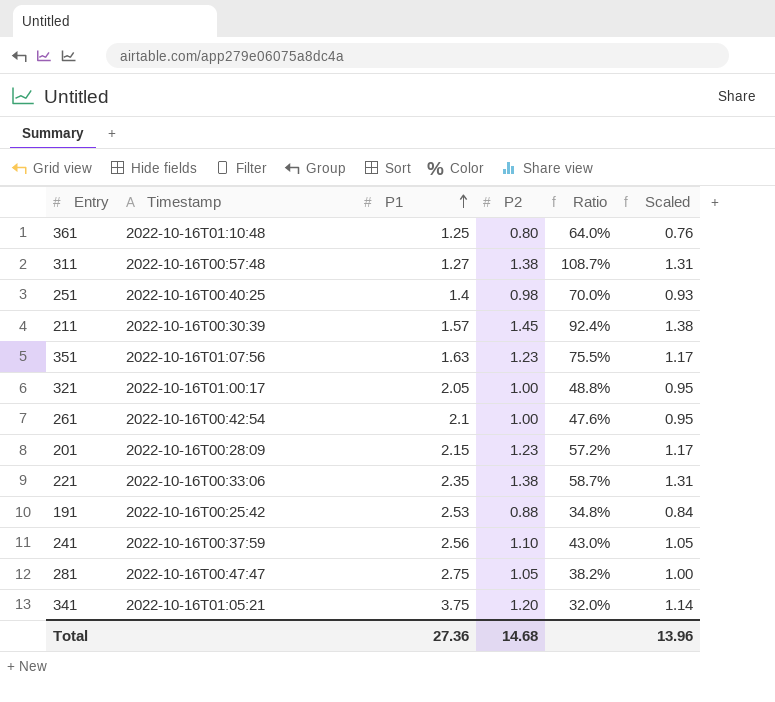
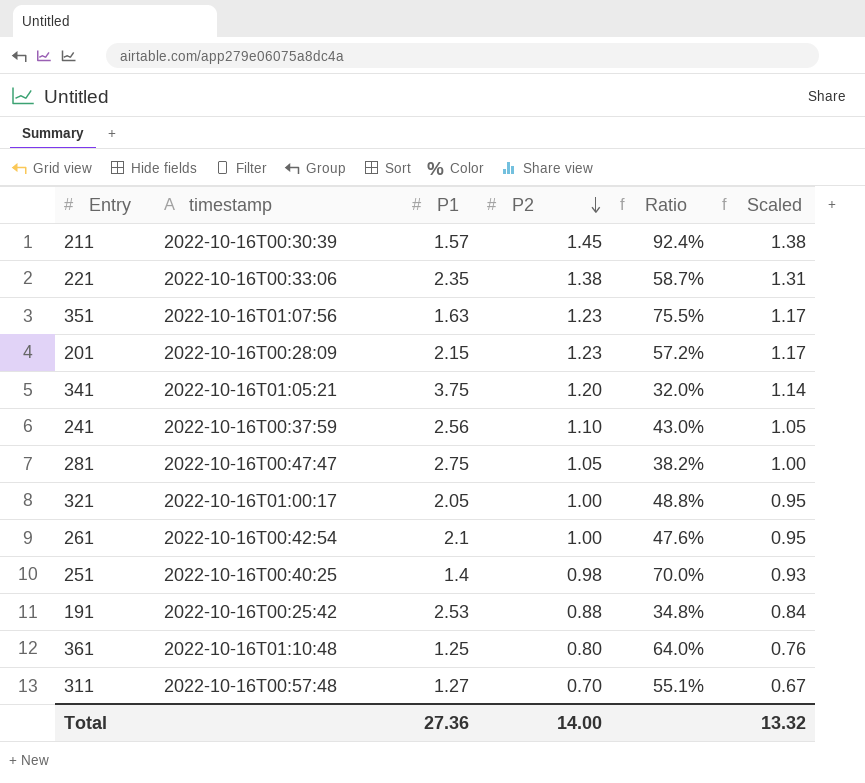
row order: P1 ascending -> P2 descending
column name: Timestamp -> timestamp
311 | P2: 1.38 -> 0.70
311 | Ratio: 108.7% -> 55.1%
311 | Scaled: 1.31 -> 0.67
Total | P2: 14.68 -> 14.00
Total | Scaled: 13.96 -> 13.32

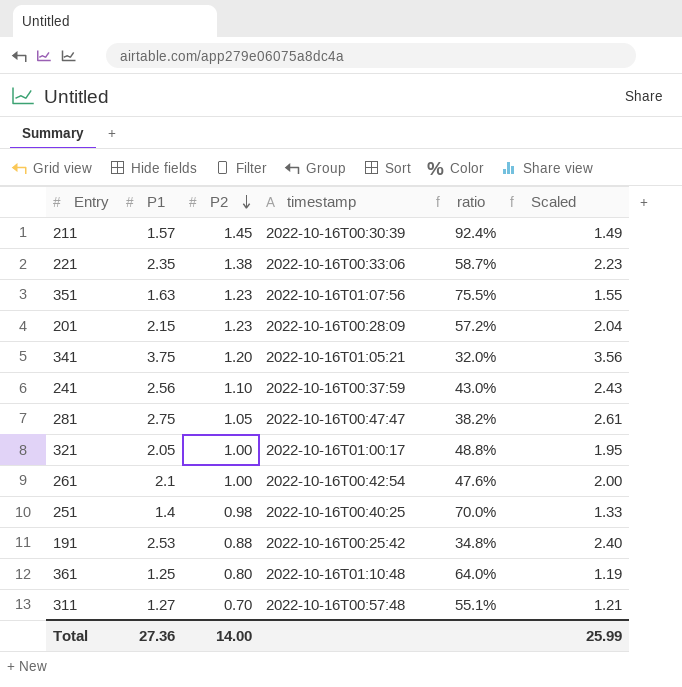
column timestamp | position: 2 -> 4
column name: Ratio -> ratio
column Scaled | formula: [P2] * 0.95 -> [P1] * 0.95
Total | Scaled: 13.32 -> 25.99

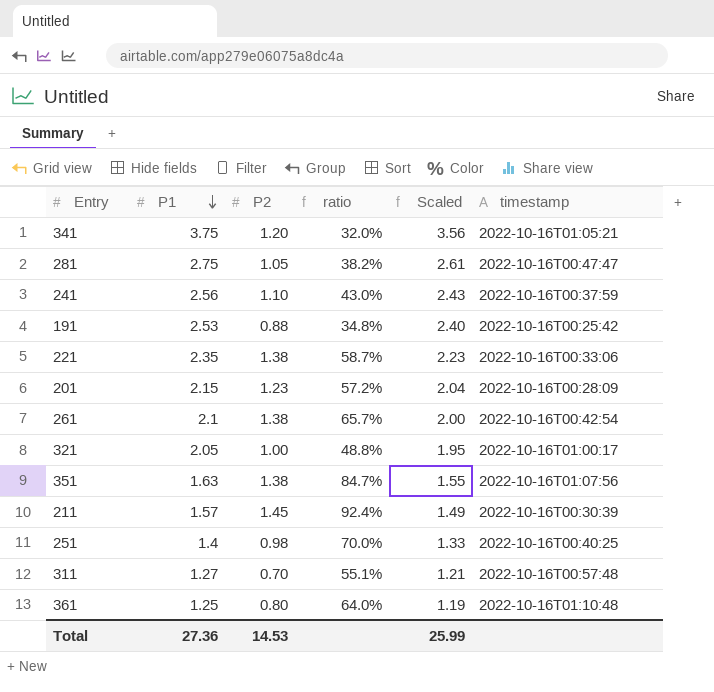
row order: P2 descending -> P1 descending
column timestamp | position: 4 -> 6
261 | P2: 1.00 -> 1.38
261 | ratio: 47.6% -> 65.7%
351 | P2: 1.23 -> 1.38
351 | ratio: 75.5% -> 84.7%
Total | P2: 14.00 -> 14.53

